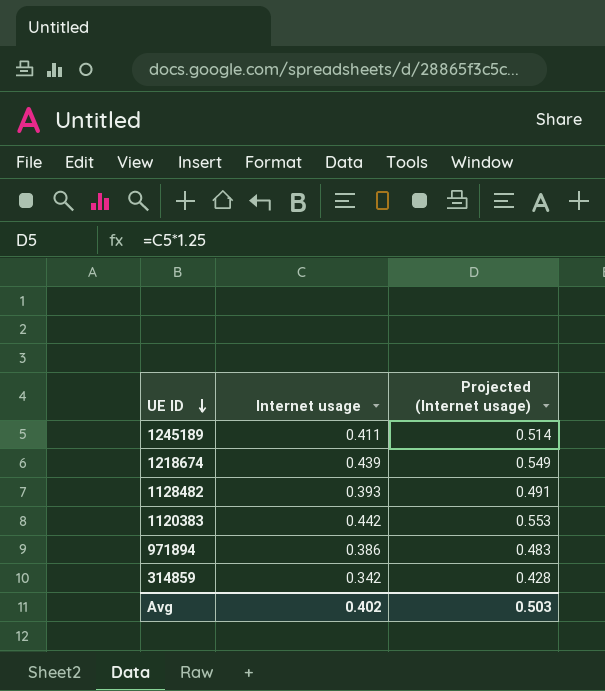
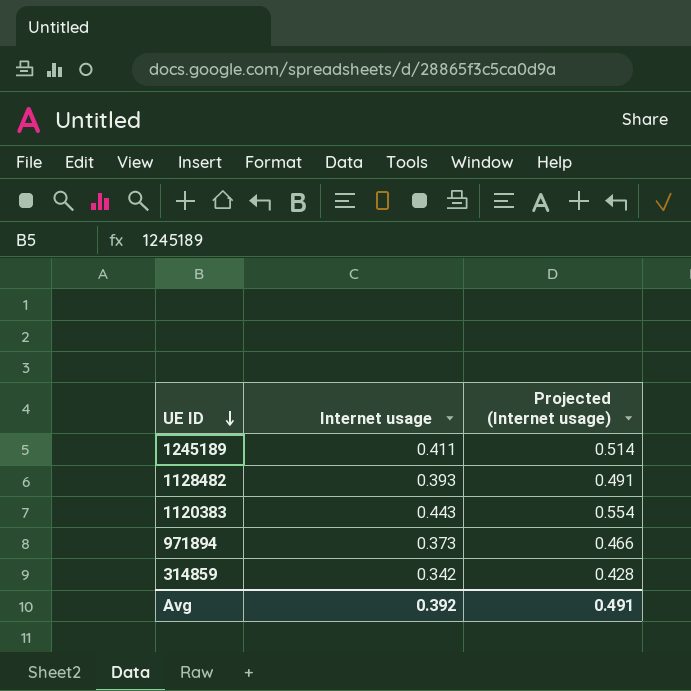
row 1218674: 0.439 | 0.549 -> none
1120383 | Internet usage: 0.442 -> 0.443
1120383 | Projected (Internet usage): 0.553 -> 0.554
971894 | Internet usage: 0.386 -> 0.373
971894 | Projected (Internet usage): 0.483 -> 0.466
Avg | Internet usage: 0.402 -> 0.392
Avg | Projected (Internet usage): 0.503 -> 0.491

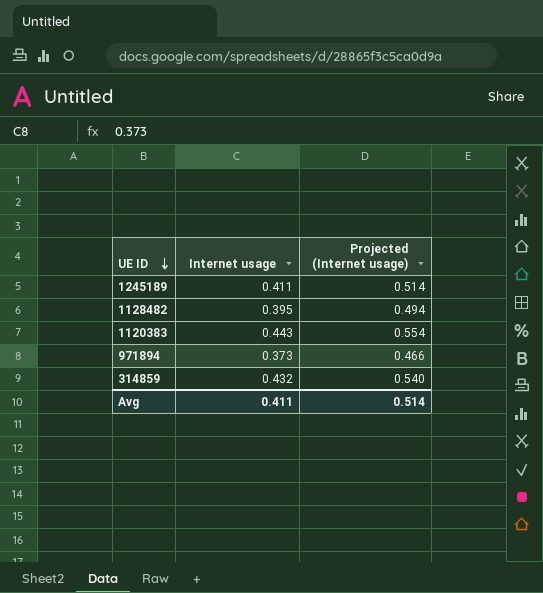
1128482 | Internet usage: 0.393 -> 0.395
1128482 | Projected (Internet usage): 0.491 -> 0.494
314859 | Internet usage: 0.342 -> 0.432
314859 | Projected (Internet usage): 0.428 -> 0.540
Avg | Internet usage: 0.392 -> 0.411
Avg | Projected (Internet usage): 0.491 -> 0.514

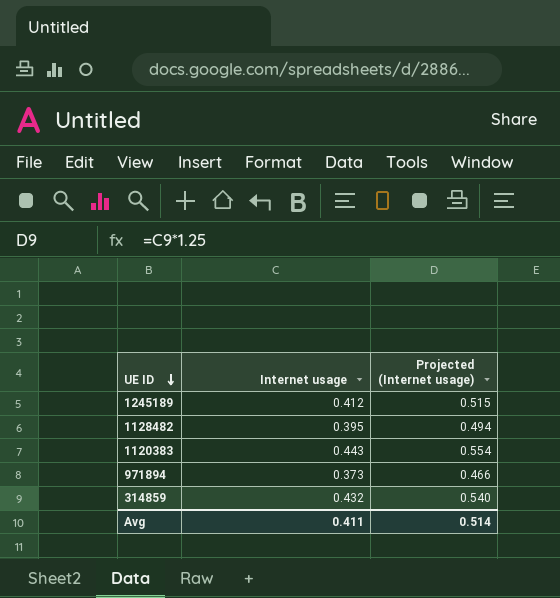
1245189 | Internet usage: 0.411 -> 0.412
1245189 | Projected (Internet usage): 0.514 -> 0.515

